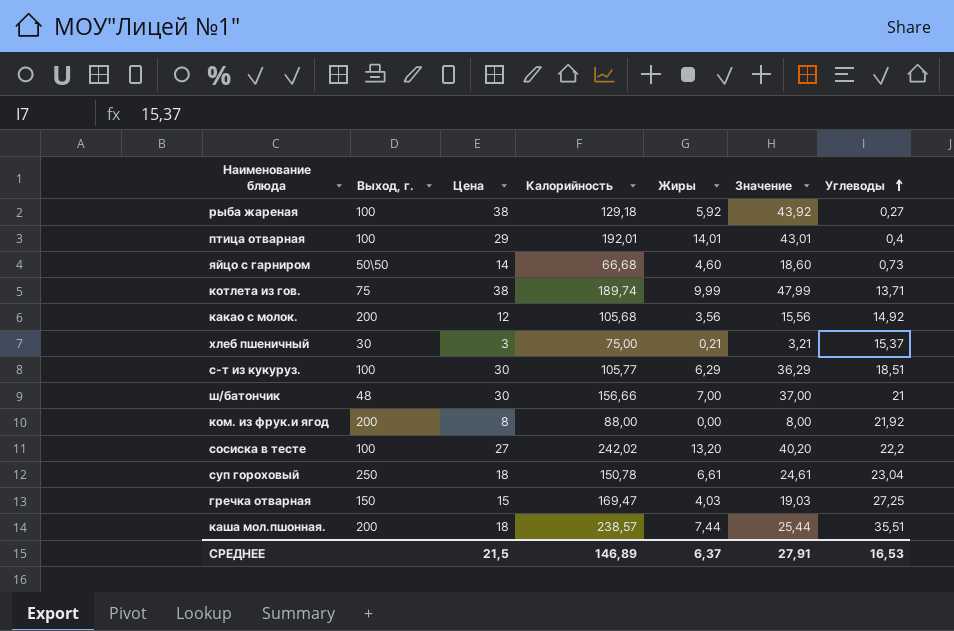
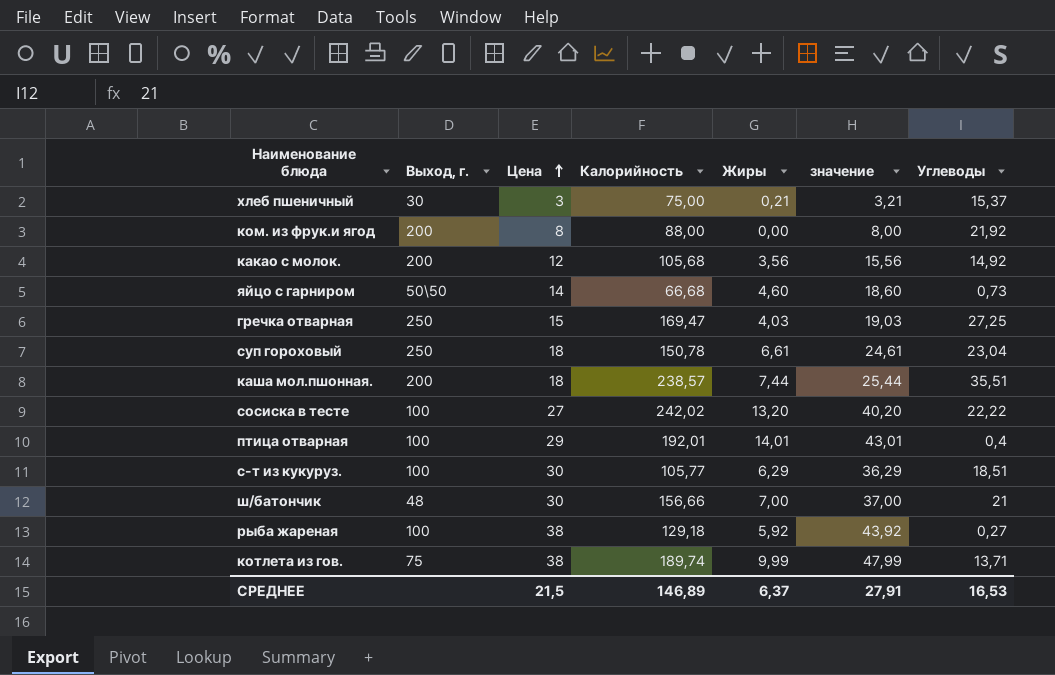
row order: Углеводы ascending -> Цена ascending
column name: Значение -> значение
гречка отварная | Выход, г.: 150 -> 250
сосиска в тесте | Углеводы: 22,2 -> 22,22

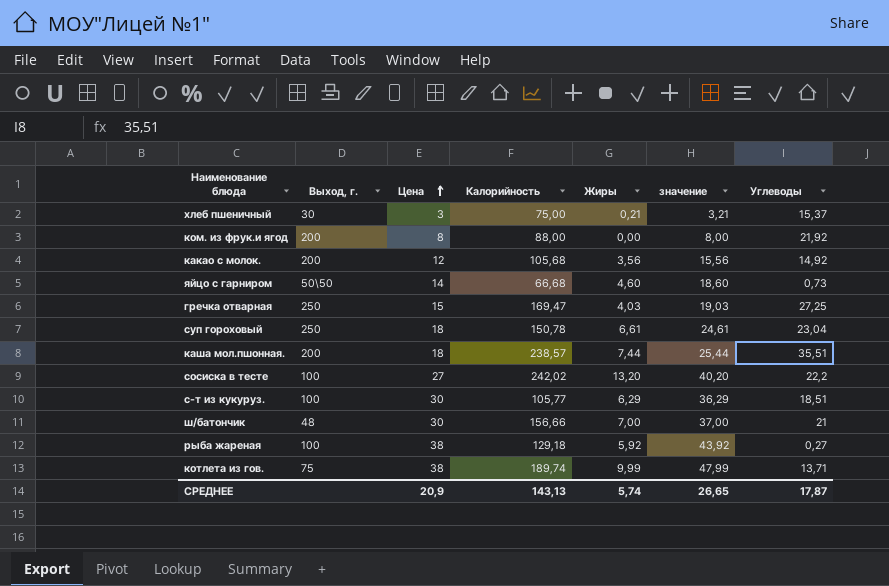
row птица отварная: 100 | 29 | 192,01 | 14,01 | 43,01 | 0,4 -> none
сосиска в тесте | Углеводы: 22,22 -> 22,2
СРЕДНЕЕ | Цена: 21,5 -> 20,9
СРЕДНЕЕ | Калорийность: 146,89 -> 143,13
СРЕДНЕЕ | Жиры: 6,37 -> 5,74
СРЕДНЕЕ | значение: 27,91 -> 26,65
СРЕДНЕЕ | Углеводы: 16,53 -> 17,87

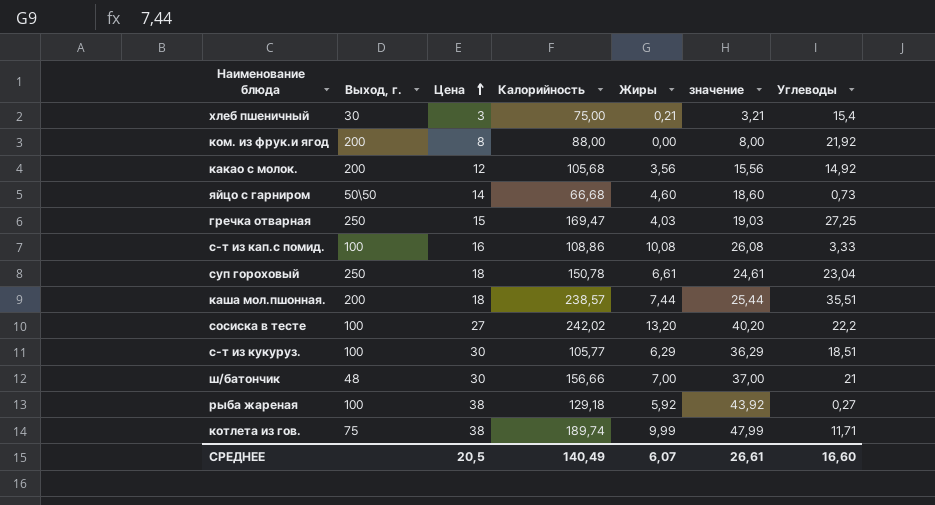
хлеб пшеничный | Углеводы: 15,37 -> 15,4
row с-т из кап.с помид.: none -> 100 | 16 | 108,86 | 10,08 | 26,08 | 3,33
котлета из гов. | Углеводы: 13,71 -> 11,71
СРЕДНЕЕ | Цена: 20,9 -> 20,5
СРЕДНЕЕ | Калорийность: 143,13 -> 140,49
СРЕДНЕЕ | Жиры: 5,74 -> 6,07
СРЕДНЕЕ | значение: 26,65 -> 26,61
СРЕДНЕЕ | Углеводы: 17,87 -> 16,60

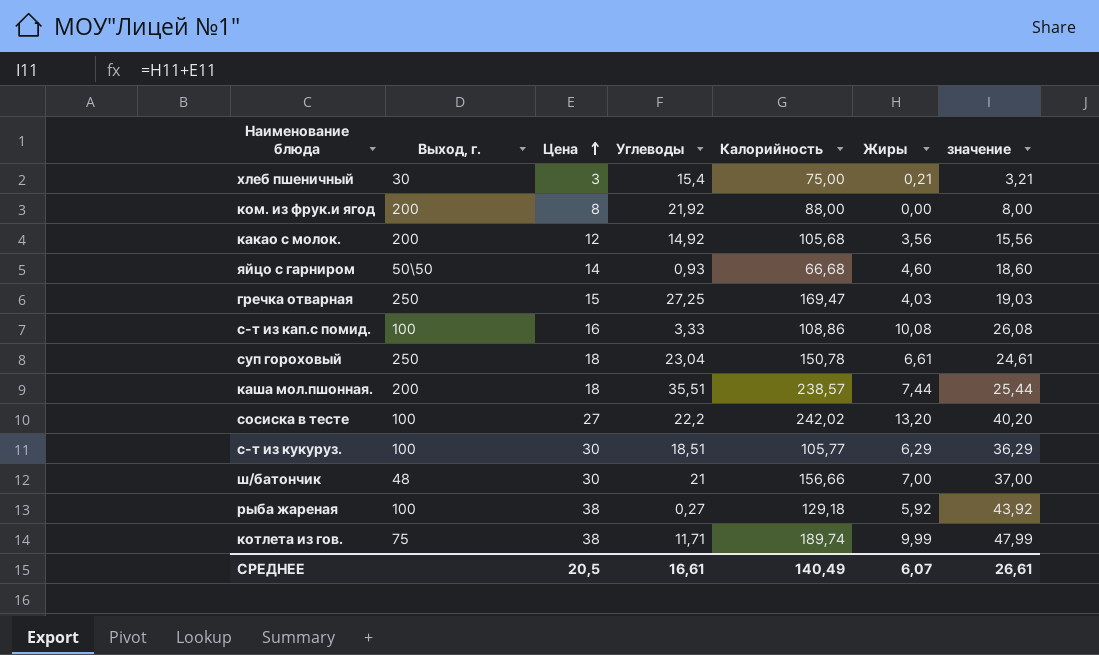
column Углеводы | position: 7 -> 4
яйцо с гарниром | Углеводы: 0,73 -> 0,93
СРЕДНЕЕ | Углеводы: 16,60 -> 16,61

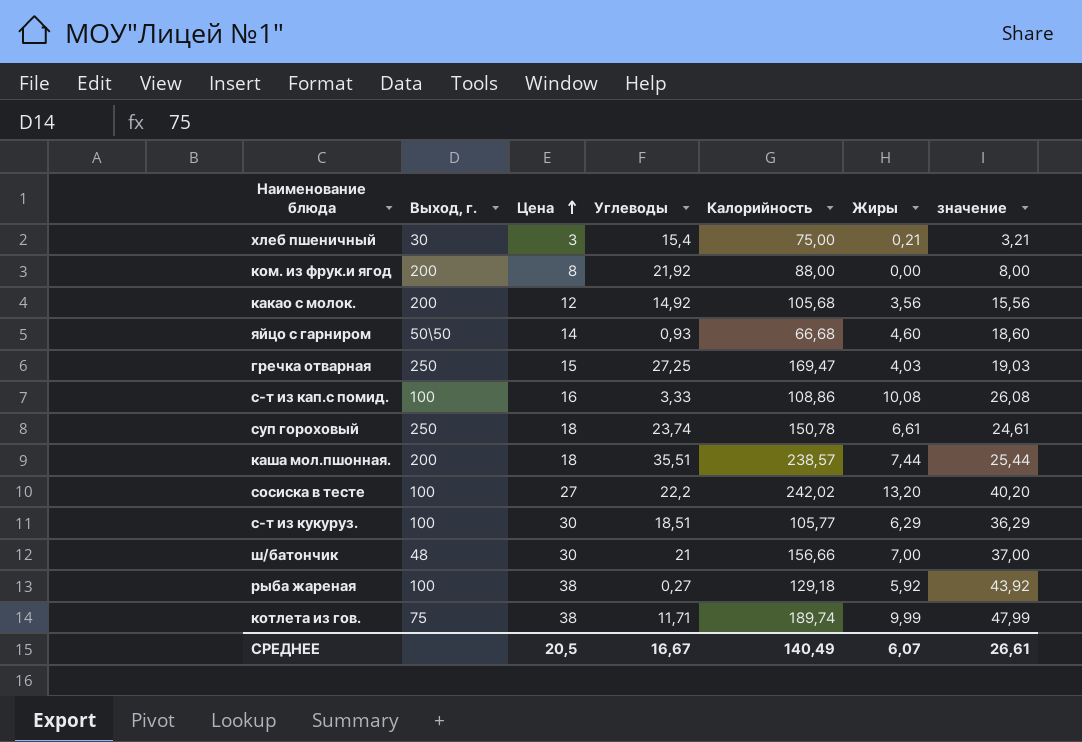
суп гороховый | Углеводы: 23,04 -> 23,74
СРЕДНЕЕ | Углеводы: 16,61 -> 16,67

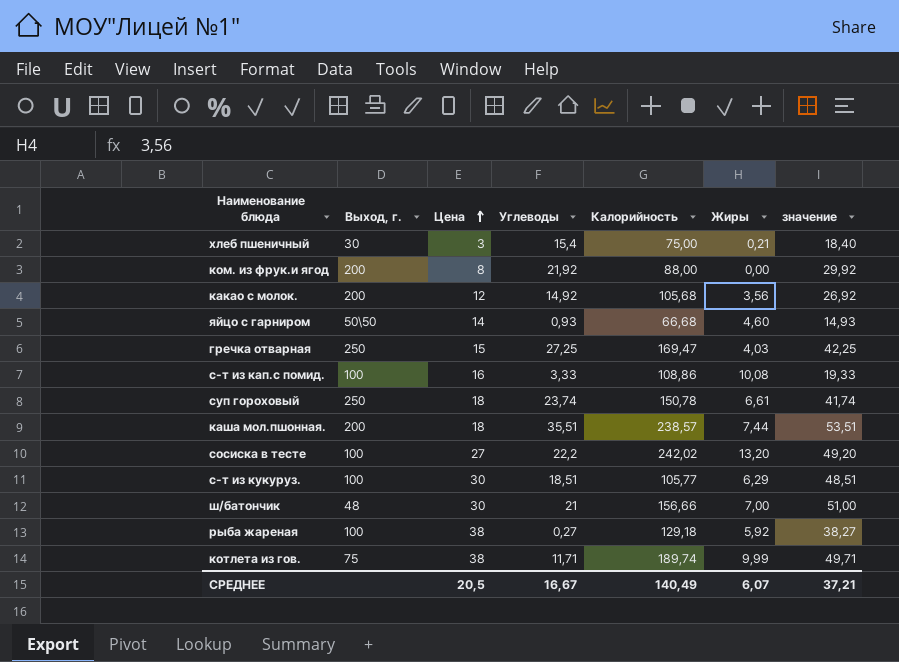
column значение | formula: [Цена] + [Жиры] -> [Цена] + [Углеводы]
СРЕДНЕЕ | значение: 26,61 -> 37,21

